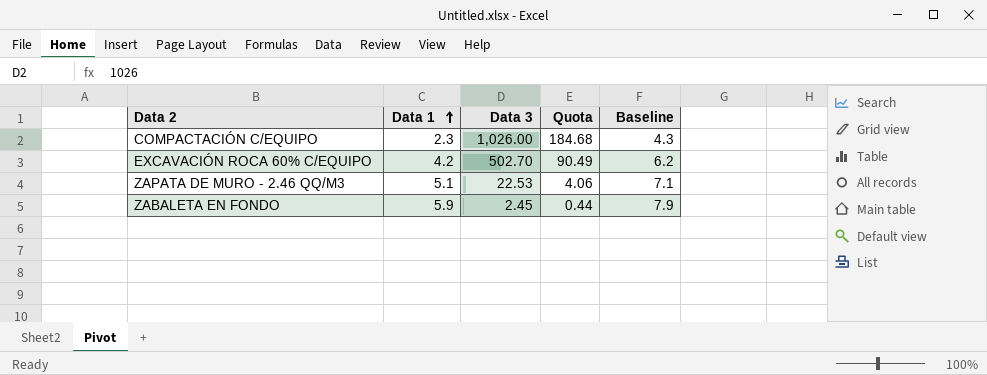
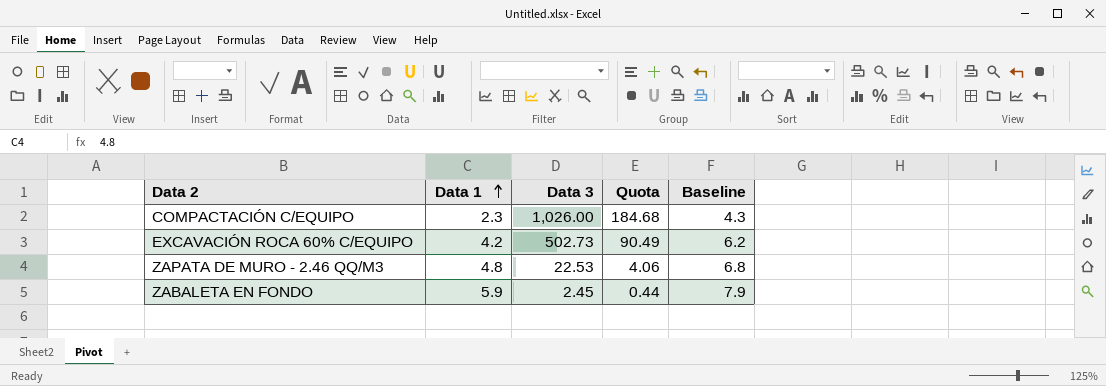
EXCAVACIÓN ROCA 60% C/EQUIPO | Data 3: 502.70 -> 502.73
ZAPATA DE MURO - 2.46 QQ/M3 | Data 1: 5.1 -> 4.8
ZAPATA DE MURO - 2.46 QQ/M3 | Baseline: 7.1 -> 6.8

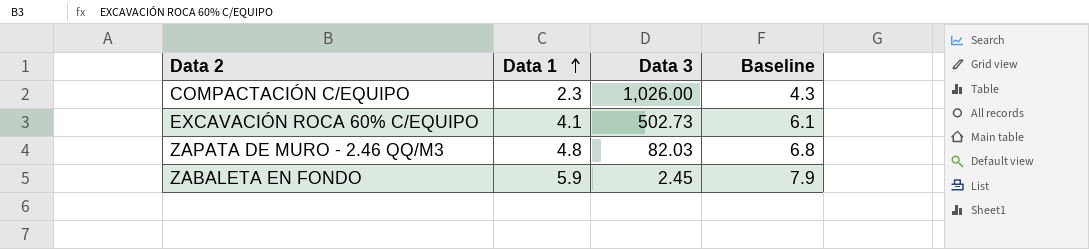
column Quota | formula: [Data 3] * 0.18 -> none
EXCAVACIÓN ROCA 60% C/EQUIPO | Data 1: 4.2 -> 4.1
EXCAVACIÓN ROCA 60% C/EQUIPO | Baseline: 6.2 -> 6.1
ZAPATA DE MURO - 2.46 QQ/M3 | Data 3: 22.53 -> 82.03

